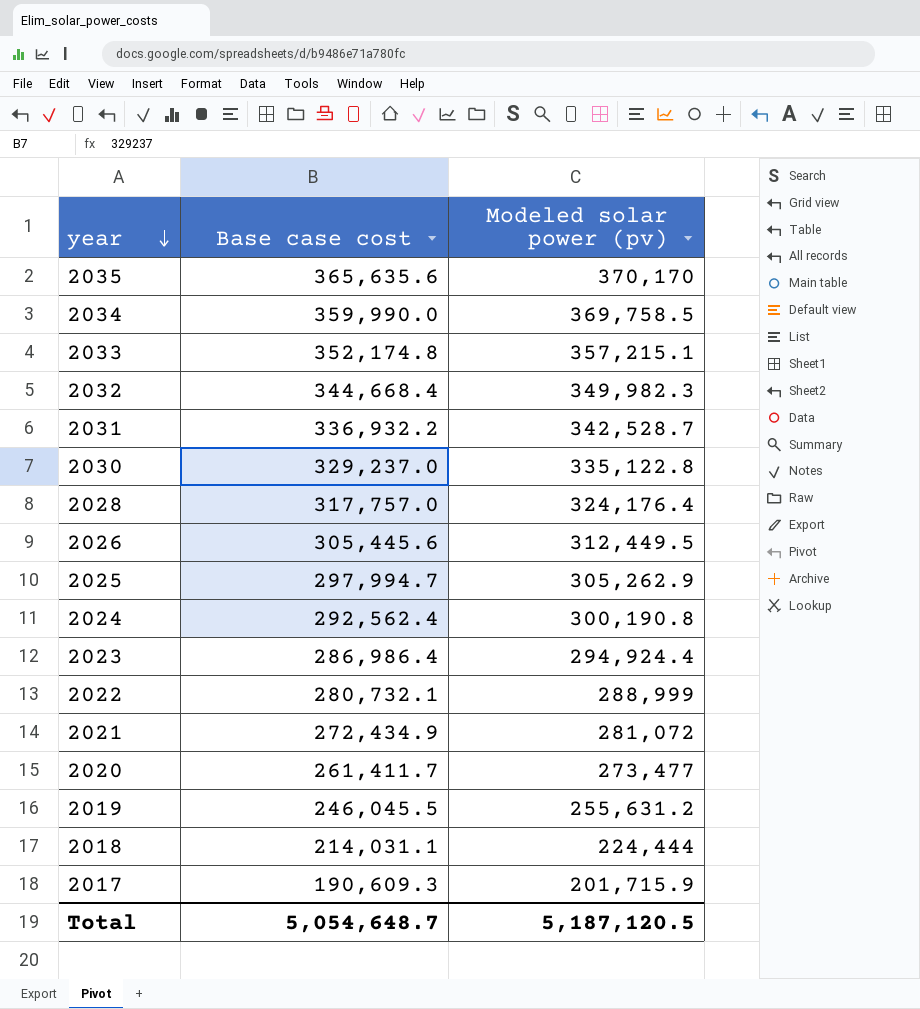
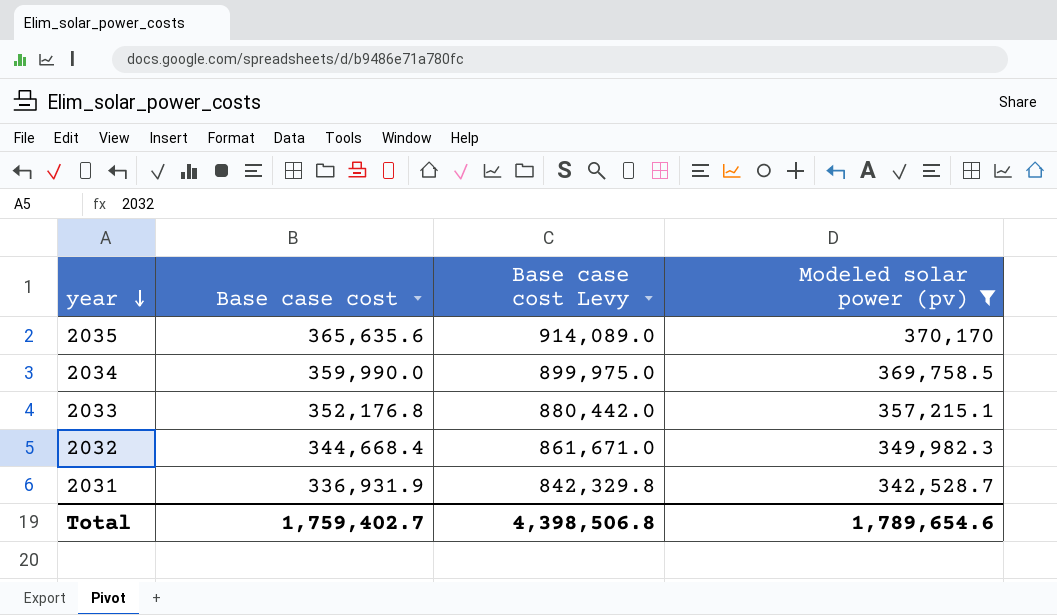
filter: none -> Modeled solar power (pv) >= 342,528.7
column Base case cost Levy | formula: none -> [Base case cost] * 2.5
2033 | Base case cost: 352,174.8 -> 352,176.8
2031 | Base case cost: 336,932.2 -> 336,931.9
Total | Base case cost: 5,054,648.7 -> 1,759,402.7
Total | Modeled solar power (pv): 5,187,120.5 -> 1,789,654.6

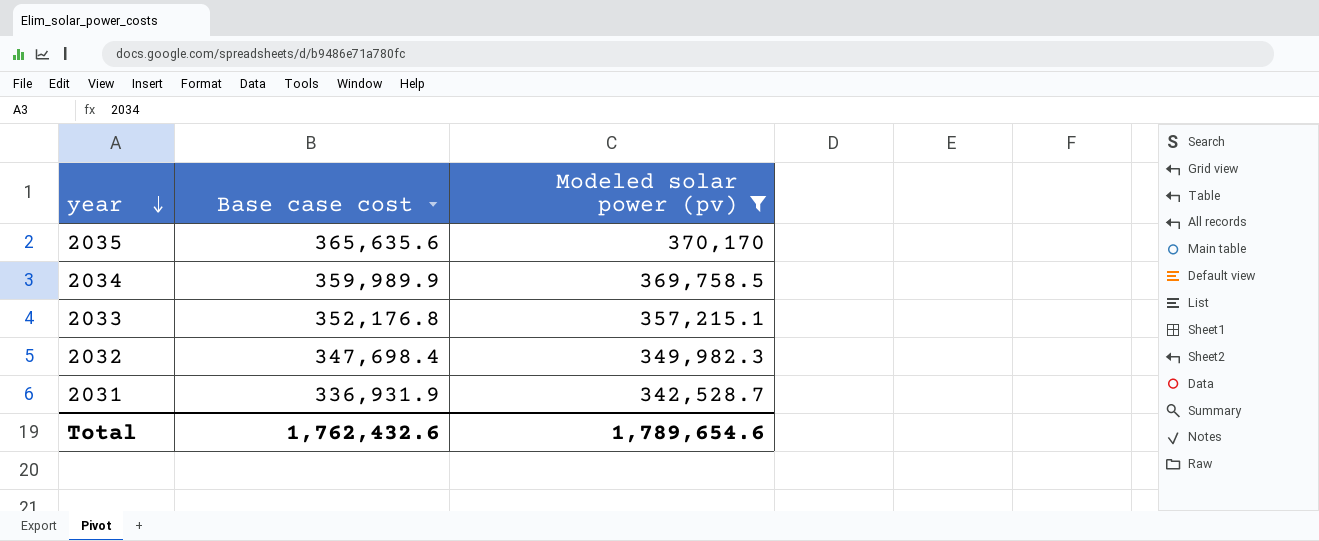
column Base case cost Levy | formula: [Base case cost] * 2.5 -> none
2034 | Base case cost: 359,990.0 -> 359,989.9
2032 | Base case cost: 344,668.4 -> 347,698.4
Total | Base case cost: 1,759,402.7 -> 1,762,432.6

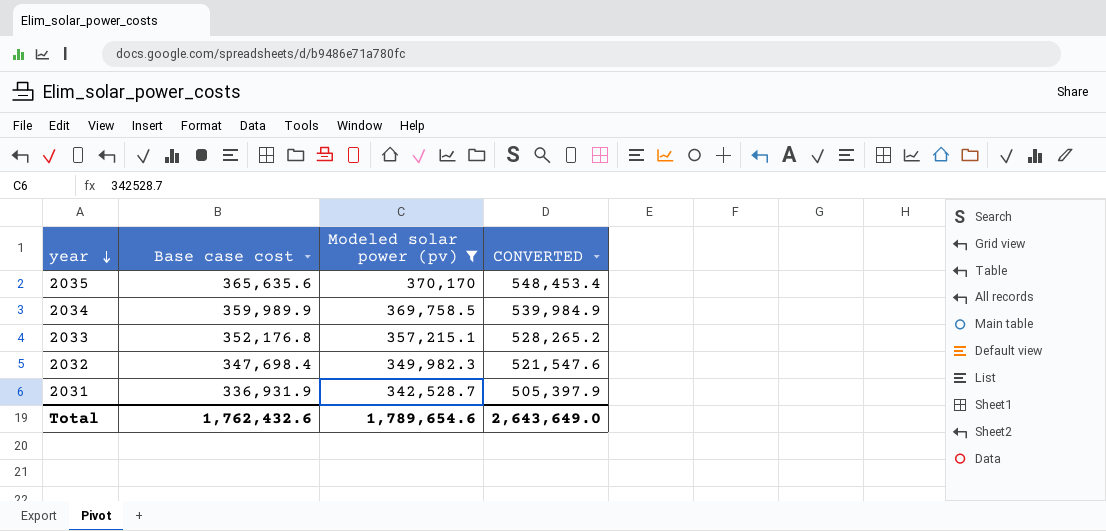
column CONVERTED | formula: none -> [Base case cost] * 1.5

